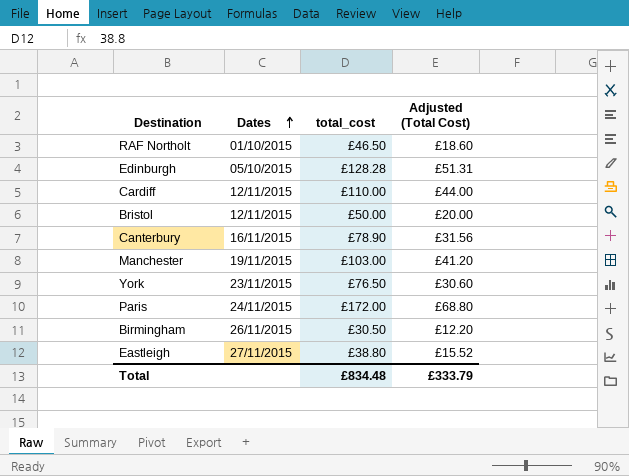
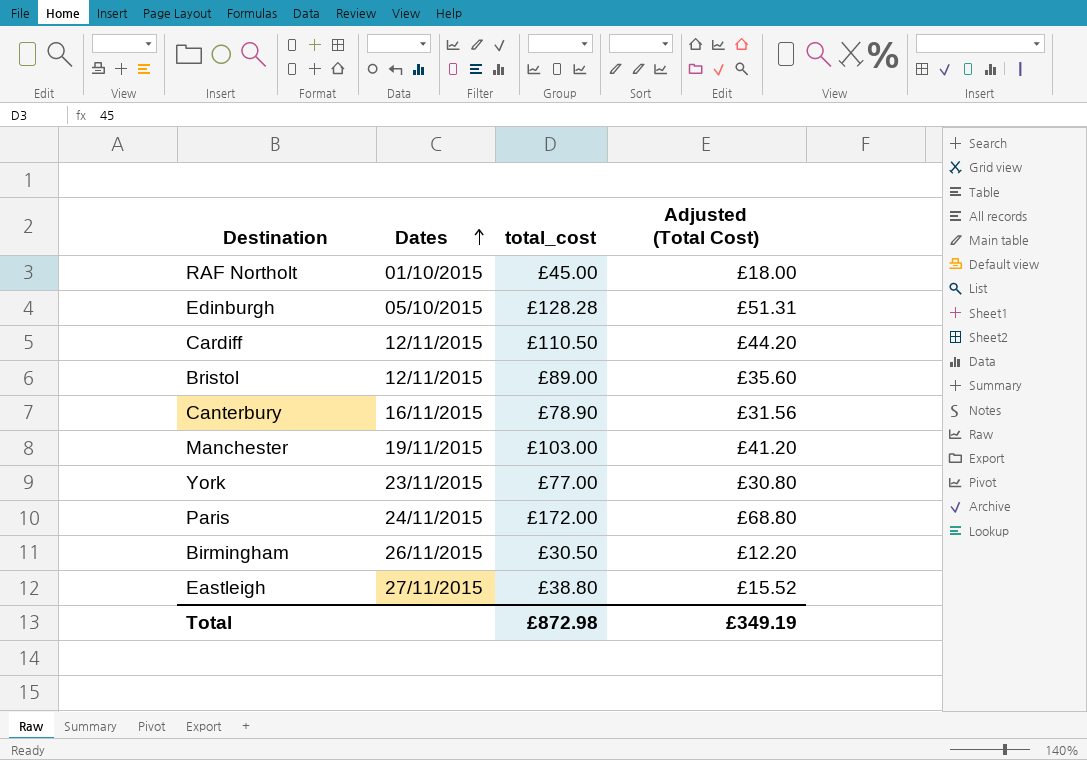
RAF Northolt | total_cost: £46.50 -> £45.00
RAF Northolt | Adjusted (Total Cost): £18.60 -> £18.00
Cardiff | total_cost: £110.00 -> £110.50
Cardiff | Adjusted (Total Cost): £44.00 -> £44.20
Bristol | total_cost: £50.00 -> £89.00
Bristol | Adjusted (Total Cost): £20.00 -> £35.60
York | total_cost: £76.50 -> £77.00
York | Adjusted (Total Cost): £30.60 -> £30.80
Total | total_cost: £834.48 -> £872.98
Total | Adjusted (Total Cost): £333.79 -> £349.19

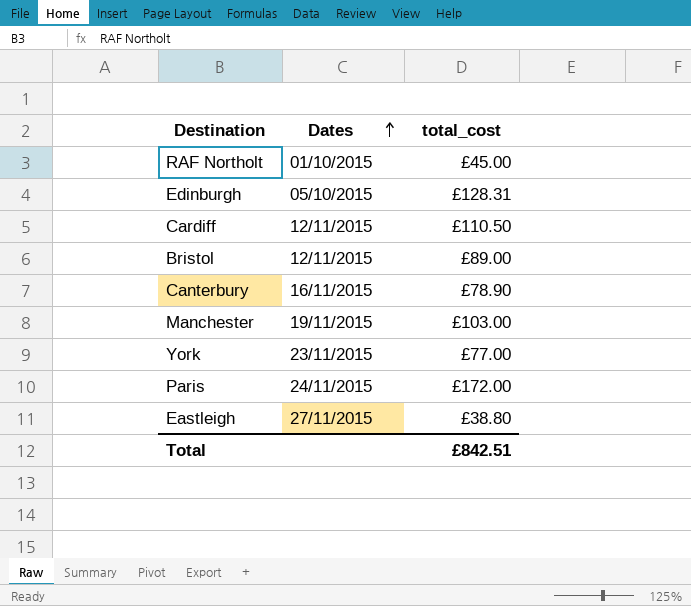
column Adjusted (Total Cost) | formula: [total_cost] * 0.4 -> none
row Birmingham: 26/11/2015 | £30.50 | £12.20 -> none
Edinburgh | total_cost: £128.28 -> £128.31
Total | total_cost: £872.98 -> £842.51

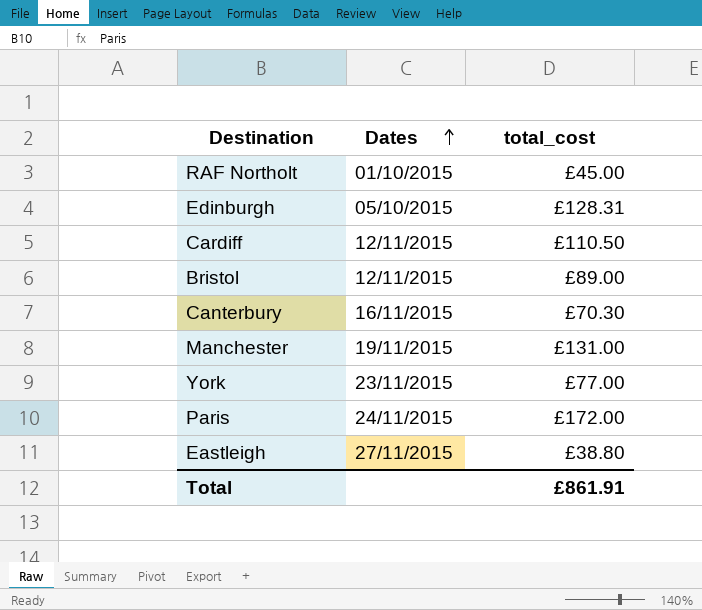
Canterbury | total_cost: £78.90 -> £70.30
Manchester | total_cost: £103.00 -> £131.00
Total | total_cost: £842.51 -> £861.91

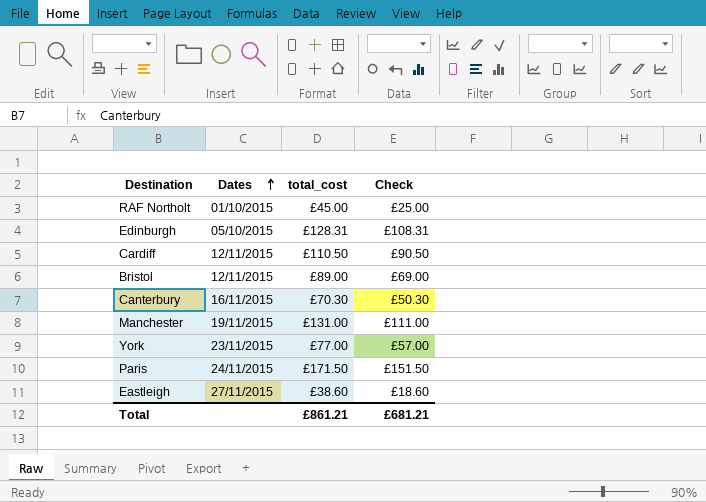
column Check | formula: none -> [total_cost] - 20
Paris | total_cost: £172.00 -> £171.50
Eastleigh | total_cost: £38.80 -> £38.60
Total | total_cost: £861.91 -> £861.21

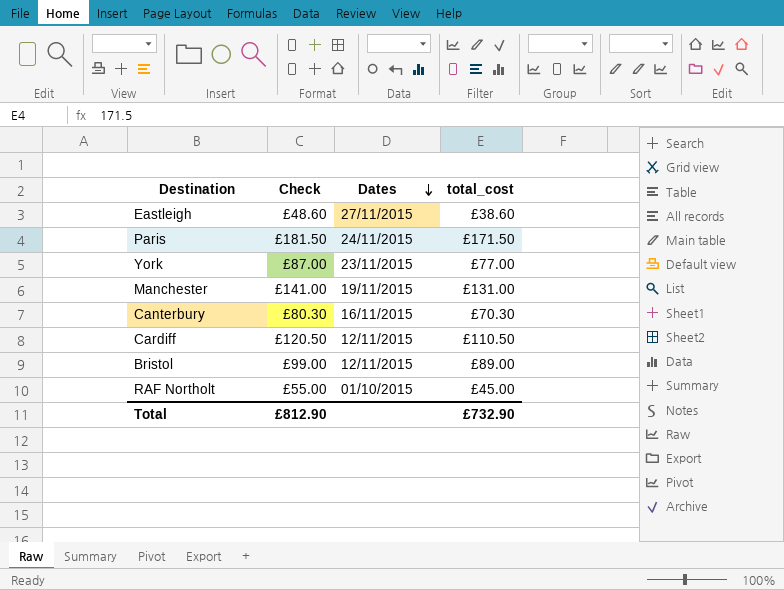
row order: Dates ascending -> Dates descending
column Check | formula: [total_cost] - 20 -> [total_cost] + 10
column Check | position: 4 -> 2
row Edinburgh: 05/10/2015 | £128.31 | £108.31 -> none
Total | Check: £681.21 -> £812.90
Total | total_cost: £861.21 -> £732.90

